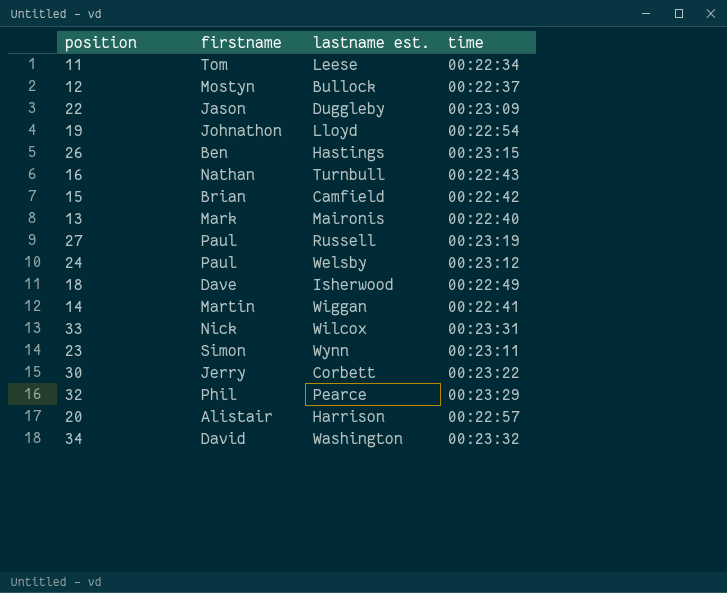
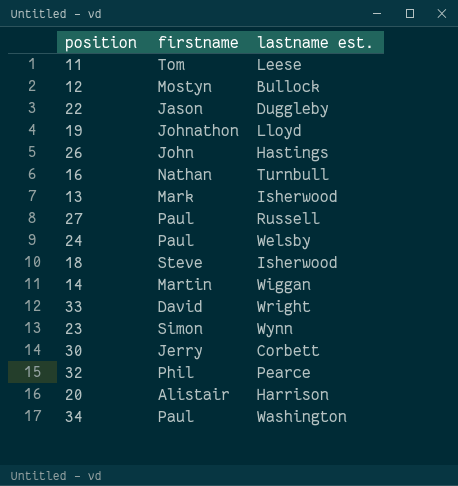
column time | position: 4 -> none
row 15: Brian | Camfield | 00:22:42 -> none
26 | firstname: Ben -> John
13 | lastname est.: Maironis -> Isherwood
18 | firstname: Dave -> Steve
33 | firstname: Nick -> David
33 | lastname est.: Wilcox -> Wright
34 | firstname: David -> Paul

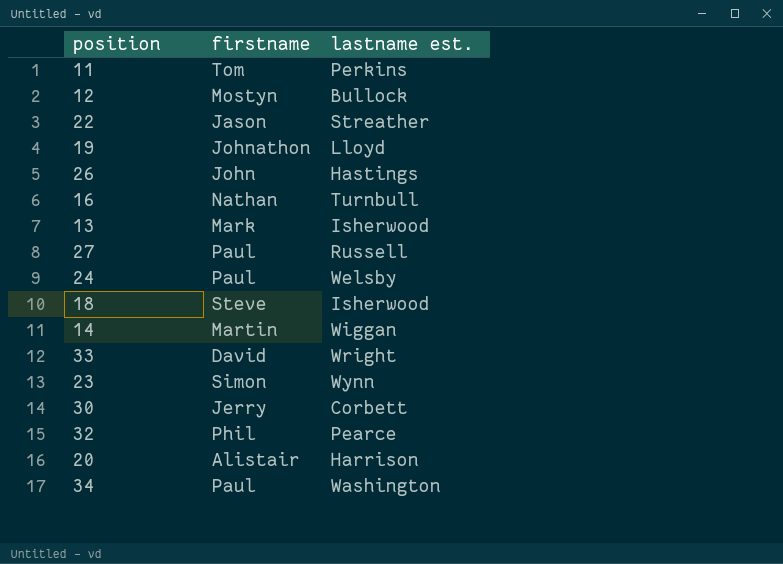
11 | lastname est.: Leese -> Perkins
22 | lastname est.: Duggleby -> Streather

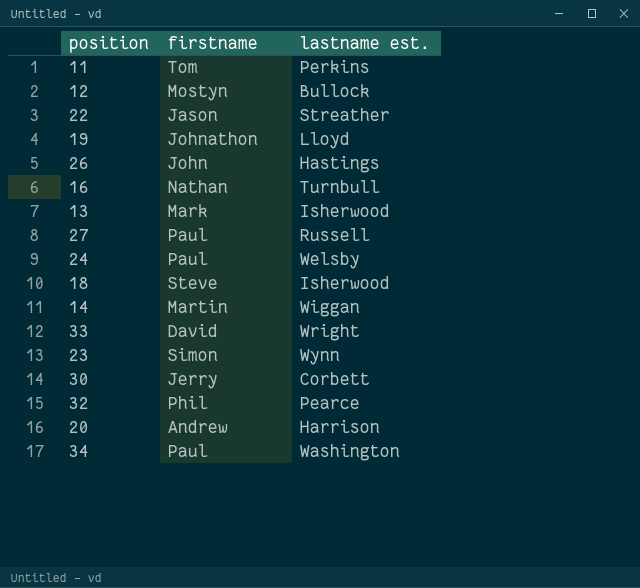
20 | firstname: Alistair -> Andrew

